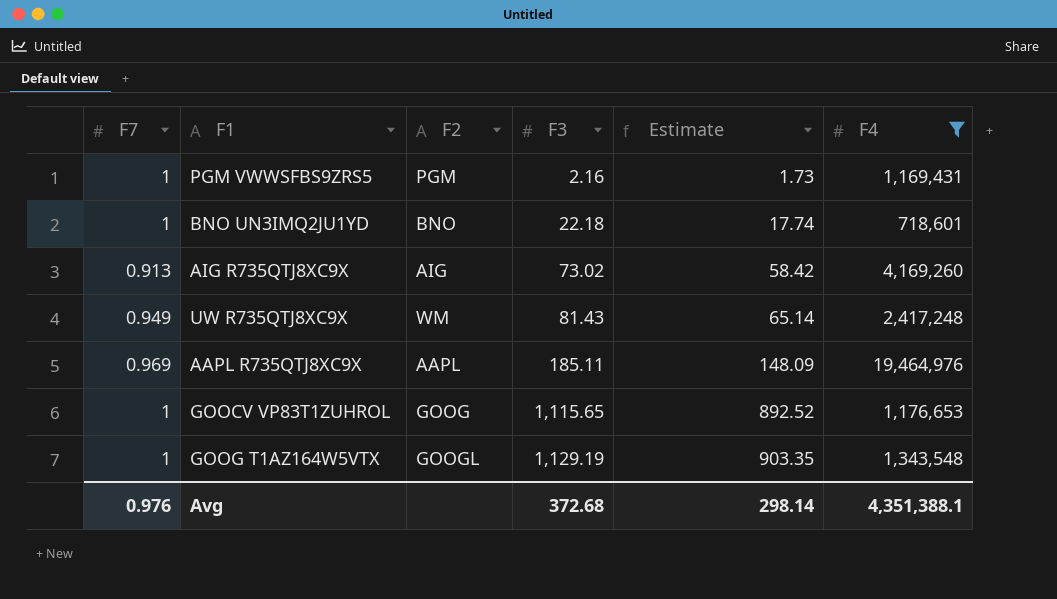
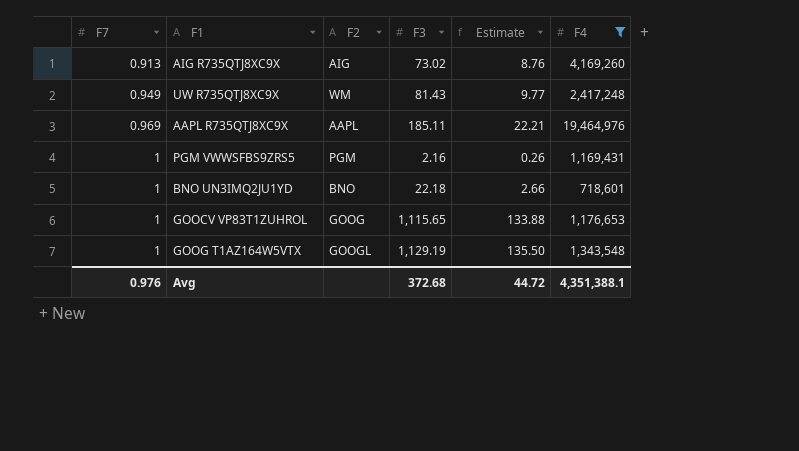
row order: F3 ascending -> F7 ascending
column Estimate | formula: [F3] * 0.8 -> [F3] * 0.12
Avg | Estimate: 298.14 -> 44.72

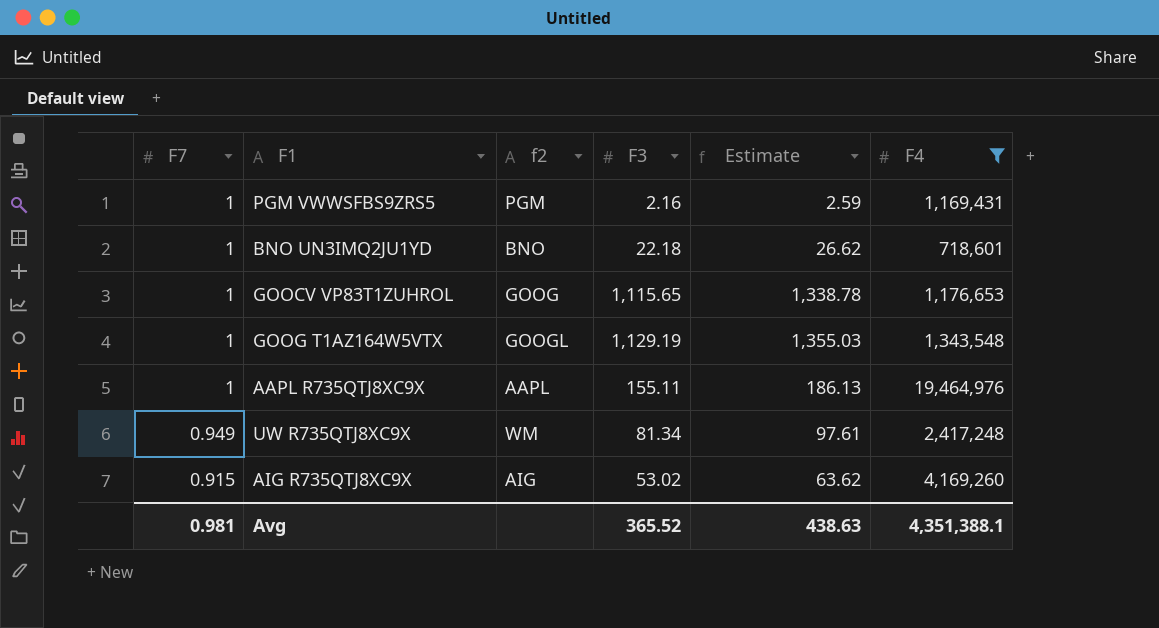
row order: F7 ascending -> F7 descending
column name: F2 -> f2
column Estimate | formula: [F3] * 0.12 -> [F3] * 1.2
AAPL R735QTJ8XC9X | F7: 0.969 -> 1
AAPL R735QTJ8XC9X | F3: 185.11 -> 155.11
UW R735QTJ8XC9X | F3: 81.43 -> 81.34
AIG R735QTJ8XC9X | F7: 0.913 -> 0.915
AIG R735QTJ8XC9X | F3: 73.02 -> 53.02
Avg | F7: 0.976 -> 0.981
Avg | F3: 372.68 -> 365.52
Avg | Estimate: 44.72 -> 438.63

